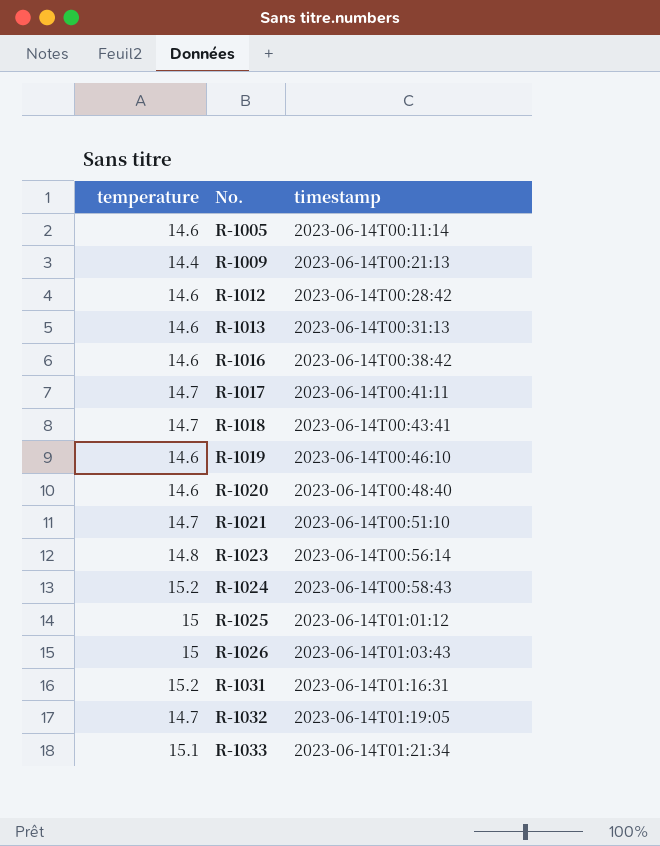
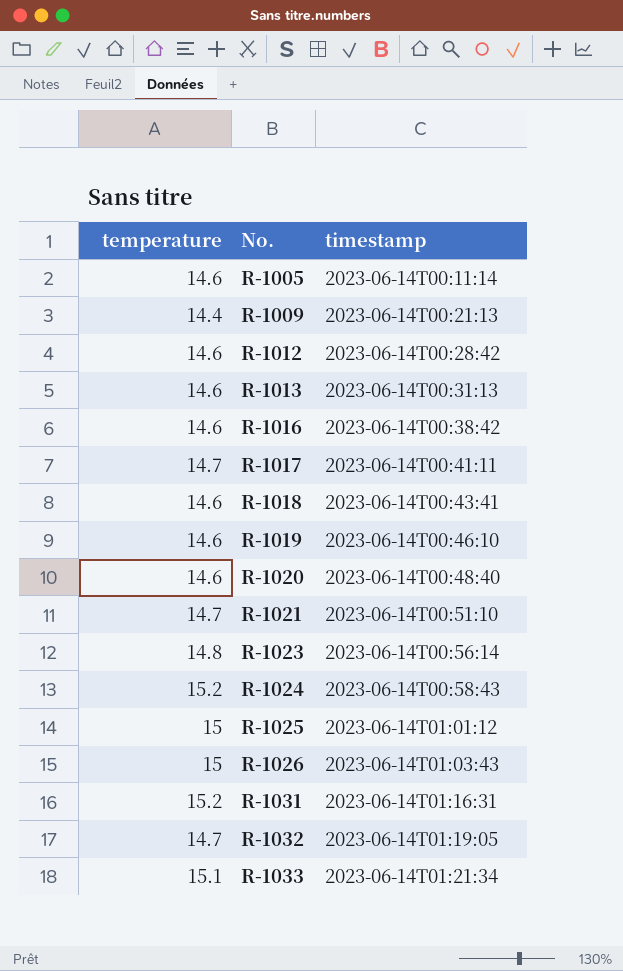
R-1018 | temperature: 14.7 -> 14.6

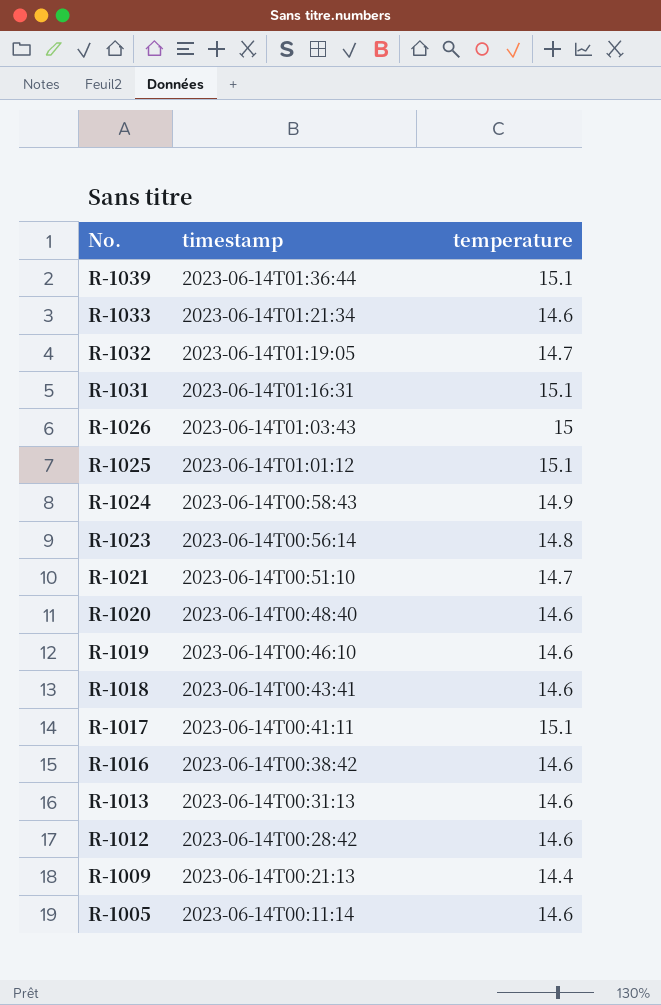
row order: No. ascending -> No. descending
column temperature | position: 1 -> 3
row R-1039: none -> 2023-06-14T01:36:44 | 15.1
R-1033 | temperature: 15.1 -> 14.6
R-1031 | temperature: 15.2 -> 15.1
R-1025 | temperature: 15 -> 15.1
R-1024 | temperature: 15.2 -> 14.9
R-1017 | temperature: 14.7 -> 15.1

